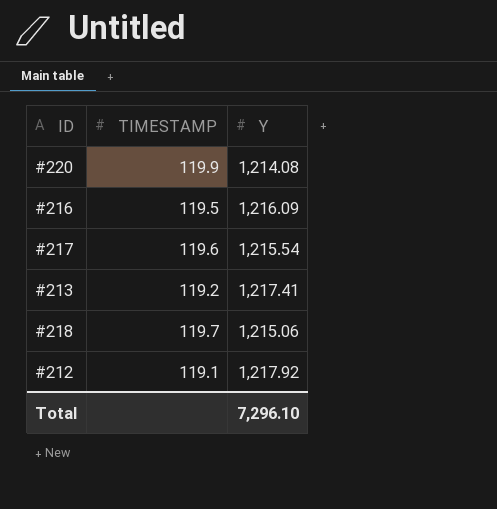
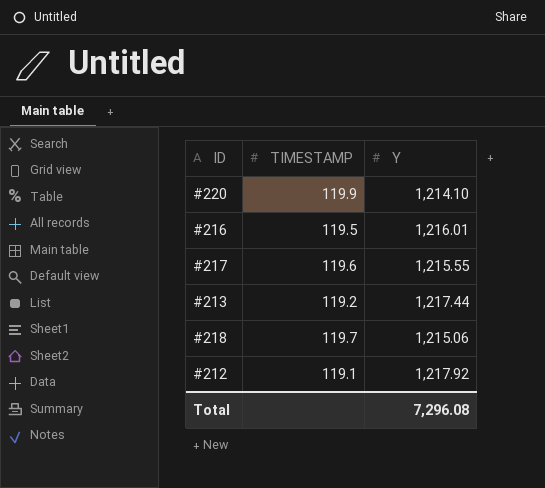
#220 | Y: 1,214.08 -> 1,214.10
#216 | Y: 1,216.09 -> 1,216.01
#217 | Y: 1,215.54 -> 1,215.55
#213 | Y: 1,217.41 -> 1,217.44
Total | Y: 7,296.10 -> 7,296.08

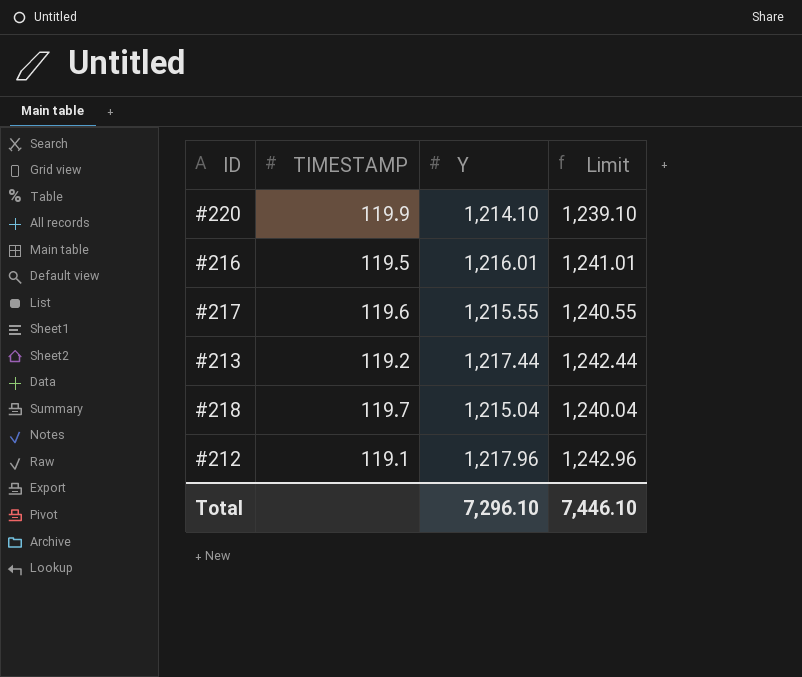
column Limit | formula: none -> [Y] + 25
#218 | Y: 1,215.06 -> 1,215.04
#212 | Y: 1,217.92 -> 1,217.96
Total | Y: 7,296.08 -> 7,296.10

